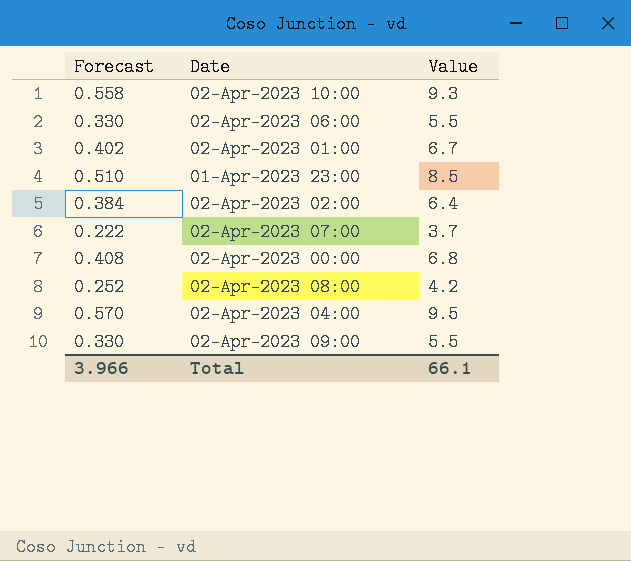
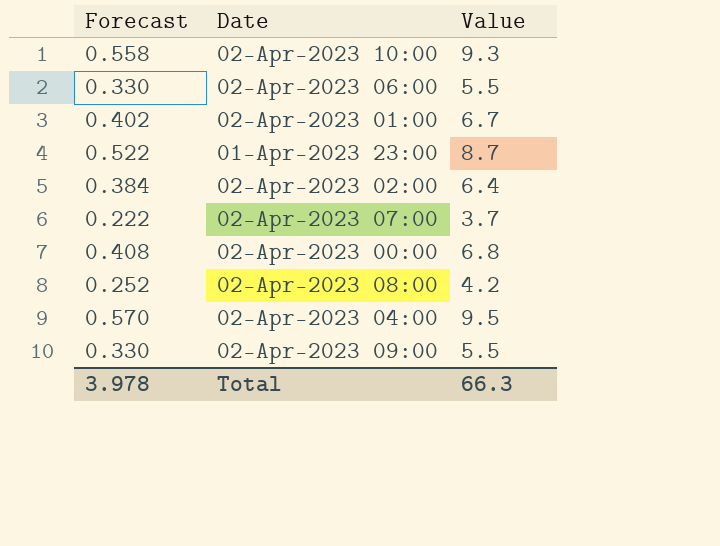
01-Apr-2023 23:00 | Forecast: 0.510 -> 0.522
01-Apr-2023 23:00 | Value: 8.5 -> 8.7
Total | Forecast: 3.966 -> 3.978
Total | Value: 66.1 -> 66.3

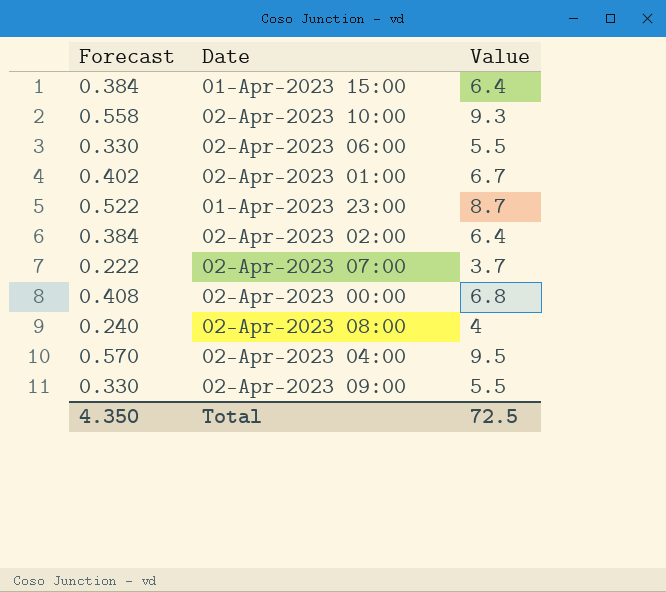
row 01-Apr-2023 15:00: none -> 0.384 | 6.4
02-Apr-2023 08:00 | Forecast: 0.252 -> 0.240
02-Apr-2023 08:00 | Value: 4.2 -> 4
Total | Forecast: 3.978 -> 4.350
Total | Value: 66.3 -> 72.5

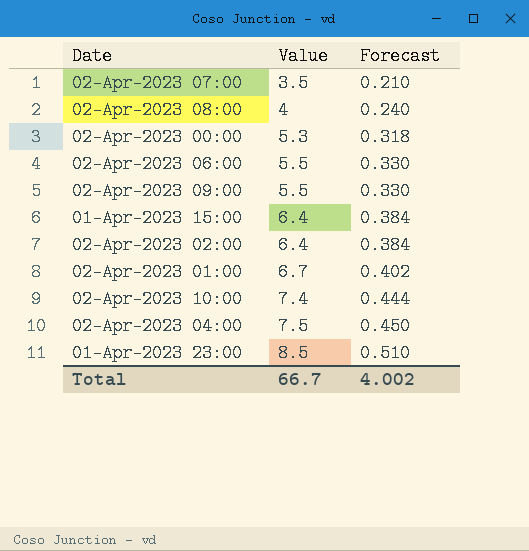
row order: none -> Value ascending
column Forecast | position: 1 -> 3
02-Apr-2023 07:00 | Value: 3.7 -> 3.5
02-Apr-2023 07:00 | Forecast: 0.222 -> 0.210
02-Apr-2023 00:00 | Value: 6.8 -> 5.3
02-Apr-2023 00:00 | Forecast: 0.408 -> 0.318
02-Apr-2023 10:00 | Value: 9.3 -> 7.4
02-Apr-2023 10:00 | Forecast: 0.558 -> 0.444
02-Apr-2023 04:00 | Value: 9.5 -> 7.5
02-Apr-2023 04:00 | Forecast: 0.570 -> 0.450
01-Apr-2023 23:00 | Value: 8.7 -> 8.5
01-Apr-2023 23:00 | Forecast: 0.522 -> 0.510
Total | Value: 72.5 -> 66.7
Total | Forecast: 4.350 -> 4.002

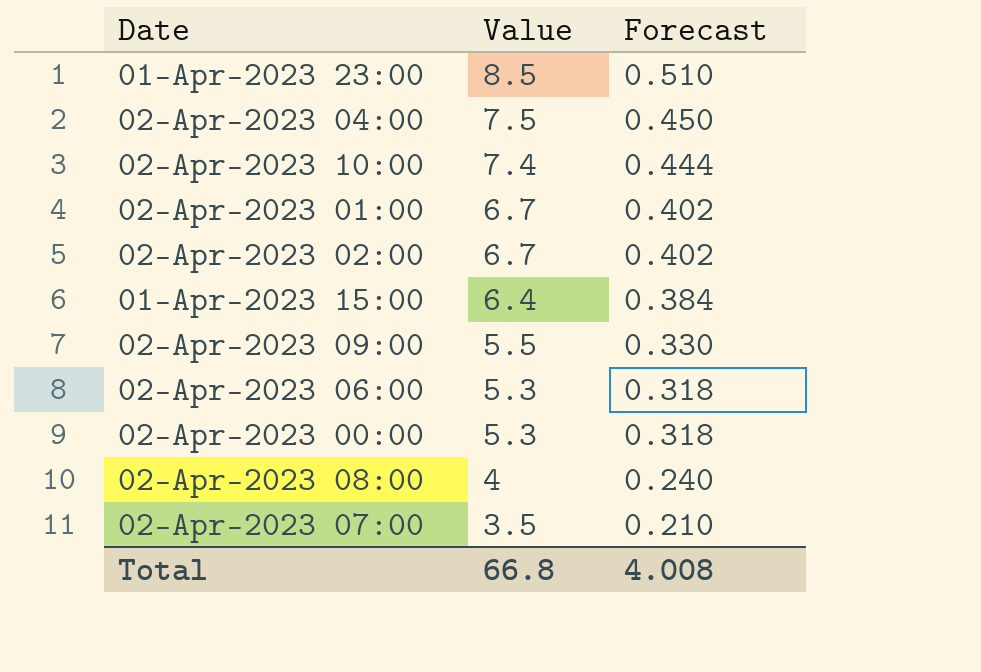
row order: Value ascending -> Value descending
02-Apr-2023 02:00 | Value: 6.4 -> 6.7
02-Apr-2023 02:00 | Forecast: 0.384 -> 0.402
02-Apr-2023 06:00 | Value: 5.5 -> 5.3
02-Apr-2023 06:00 | Forecast: 0.330 -> 0.318
Total | Value: 66.7 -> 66.8
Total | Forecast: 4.002 -> 4.008

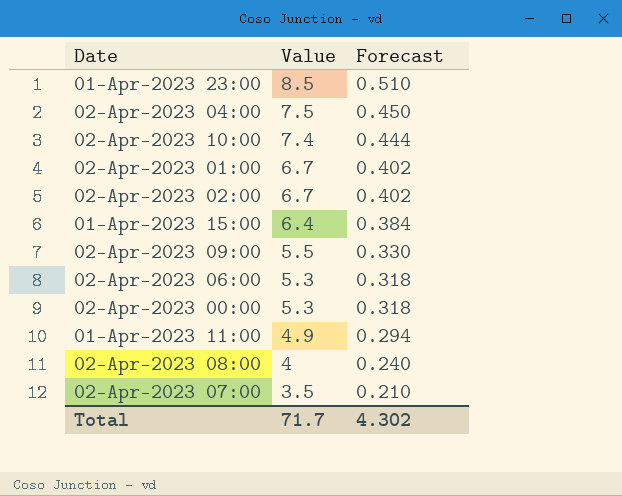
row 01-Apr-2023 11:00: none -> 4.9 | 0.294
Total | Value: 66.8 -> 71.7
Total | Forecast: 4.008 -> 4.302

